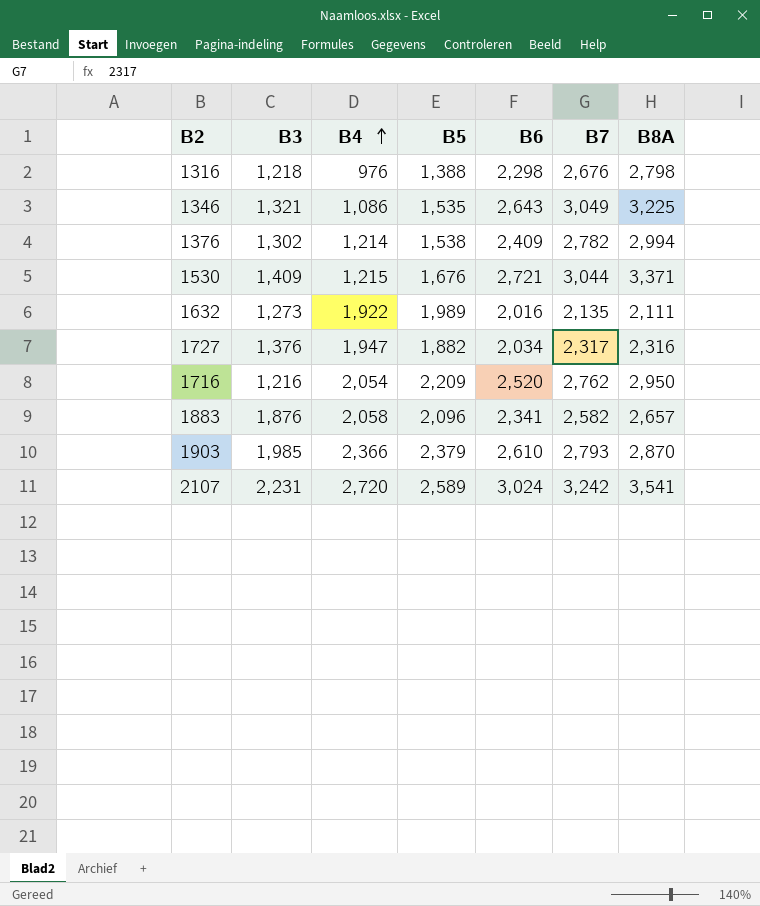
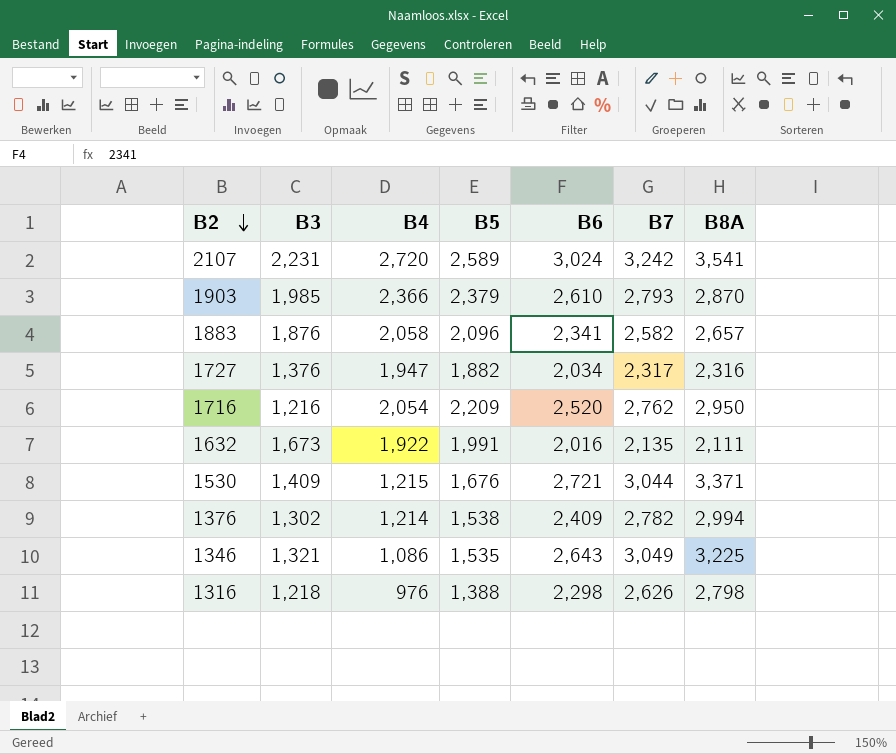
row order: B4 ascending -> B2 descending
1632 | B3: 1,273 -> 1,673
1632 | B5: 1,989 -> 1,991
1316 | B7: 2,676 -> 2,626

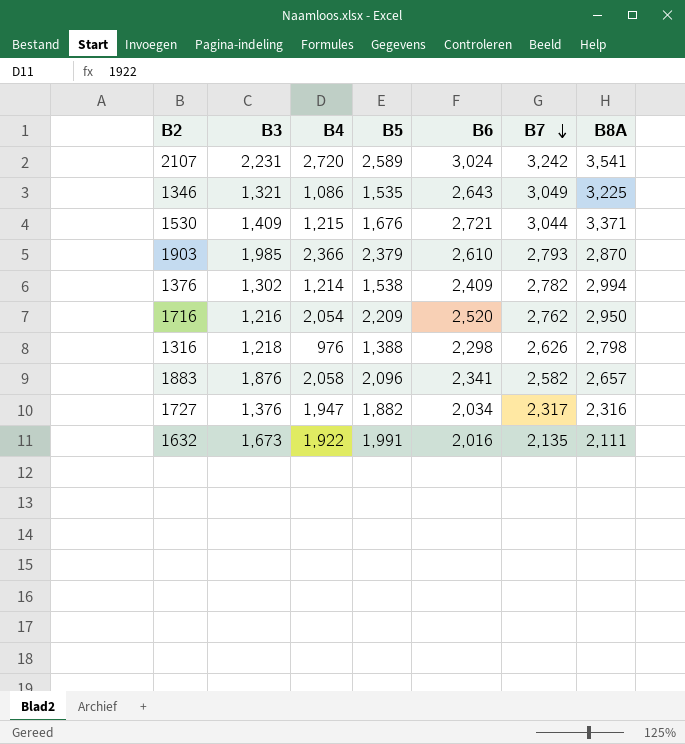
row order: B2 descending -> B7 descending

